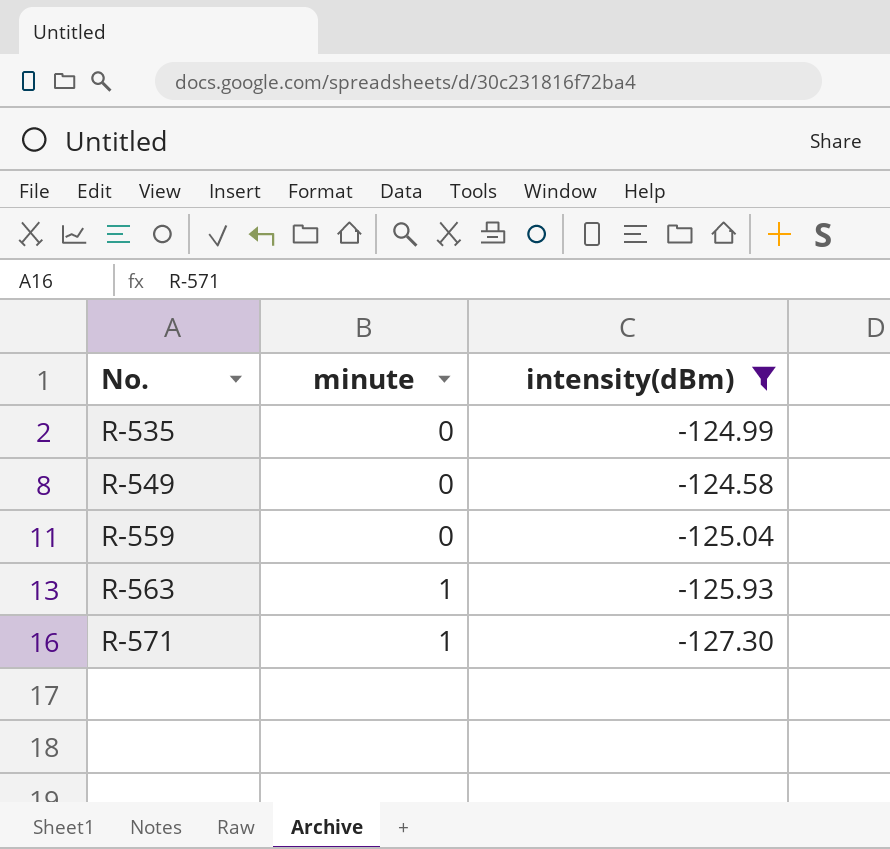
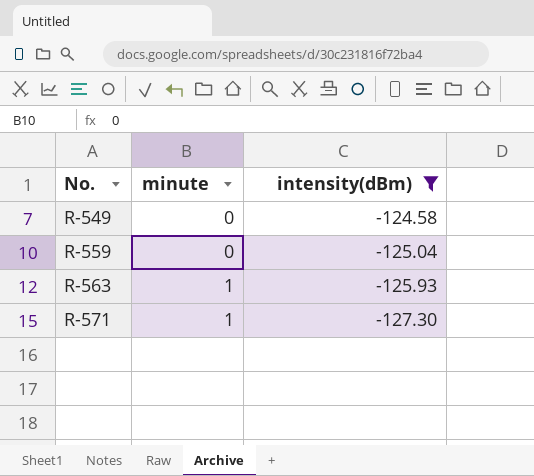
row R-535: 0 | -124.99 -> none

